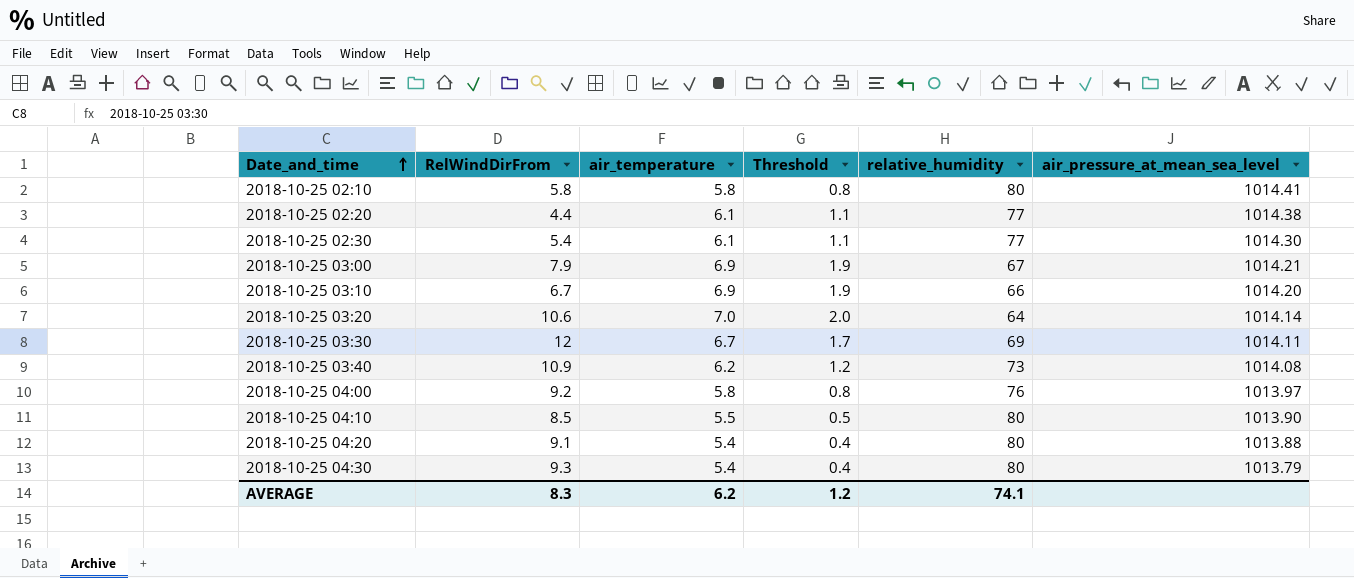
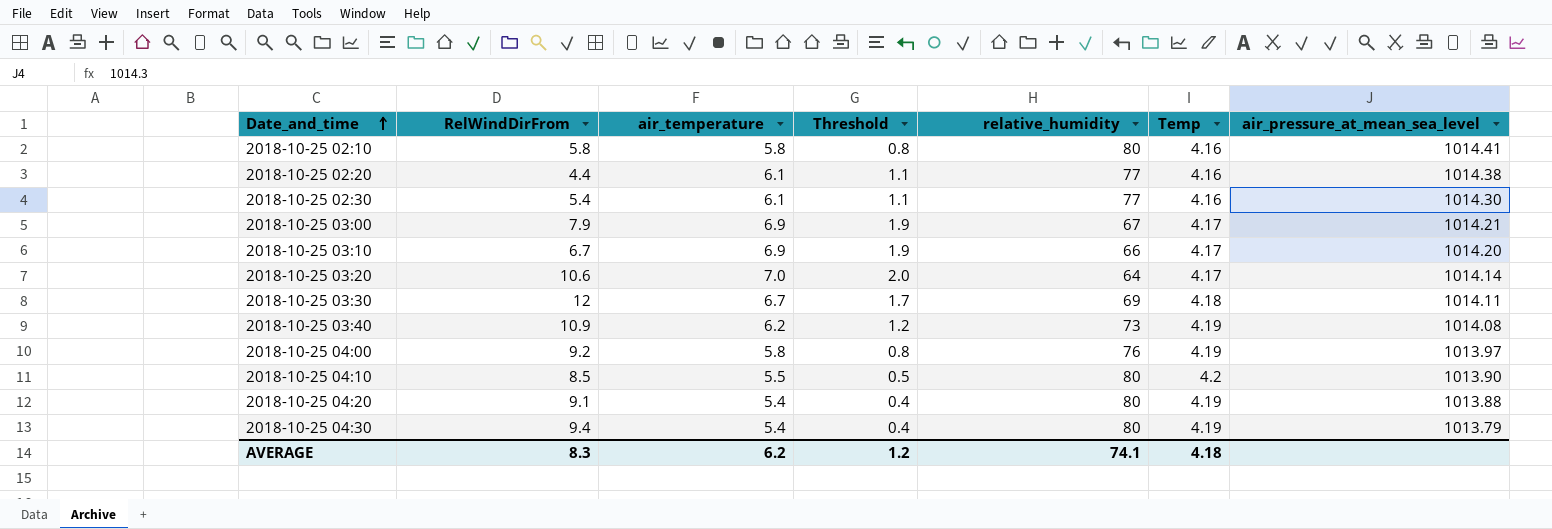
column Temp | position: none -> 6
2018-10-25 04:30 | RelWindDirFrom: 9.3 -> 9.4

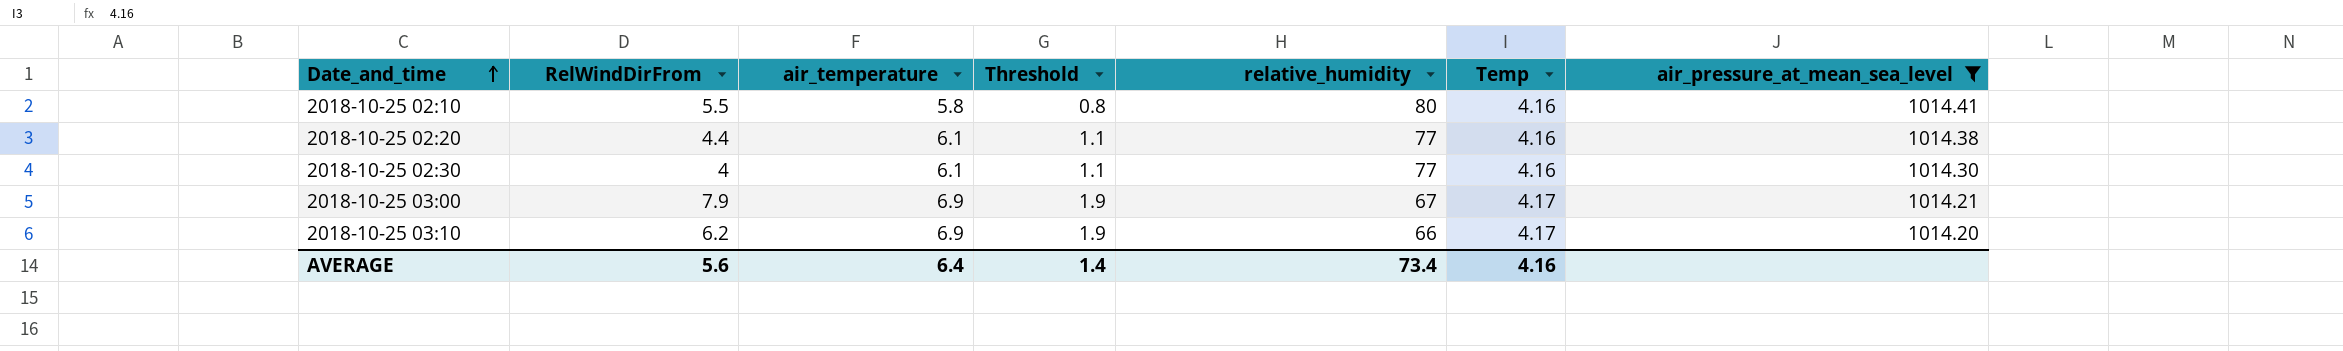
filter: none -> air_pressure_at_mean_sea_level >= 1014.20
2018-10-25 02:10 | RelWindDirFrom: 5.8 -> 5.5
2018-10-25 02:30 | RelWindDirFrom: 5.4 -> 4
2018-10-25 03:10 | RelWindDirFrom: 6.7 -> 6.2
AVERAGE | RelWindDirFrom: 8.3 -> 5.6
AVERAGE | air_temperature: 6.2 -> 6.4
AVERAGE | Threshold: 1.2 -> 1.4
AVERAGE | relative_humidity: 74.1 -> 73.4
AVERAGE | Temp: 4.18 -> 4.16

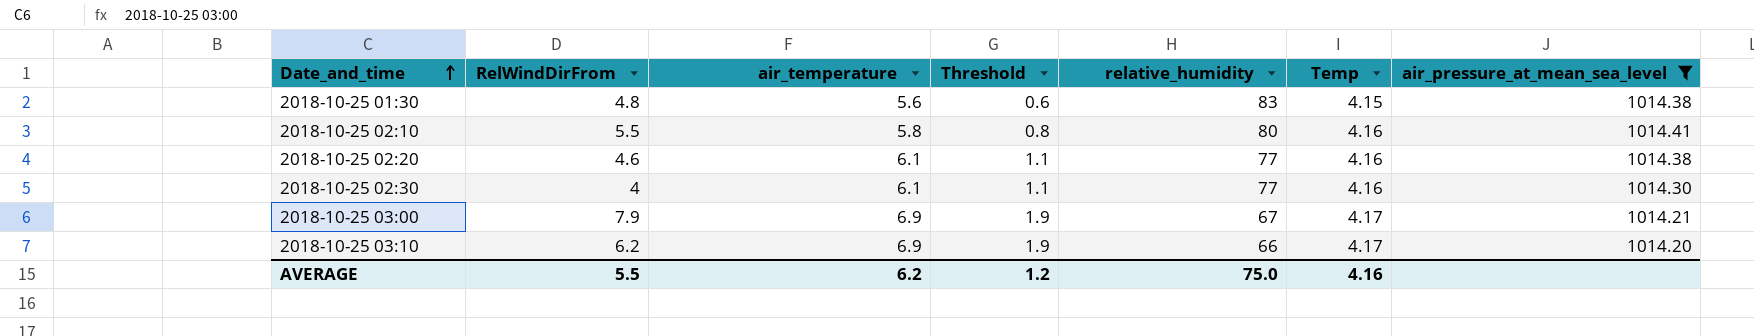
row 2018-10-25 01:30: none -> 4.8 | 5.6 | 0.6 | 83 | 4.15 | 1014.38
2018-10-25 02:20 | RelWindDirFrom: 4.4 -> 4.6
AVERAGE | RelWindDirFrom: 5.6 -> 5.5
AVERAGE | air_temperature: 6.4 -> 6.2
AVERAGE | Threshold: 1.4 -> 1.2
AVERAGE | relative_humidity: 73.4 -> 75.0

